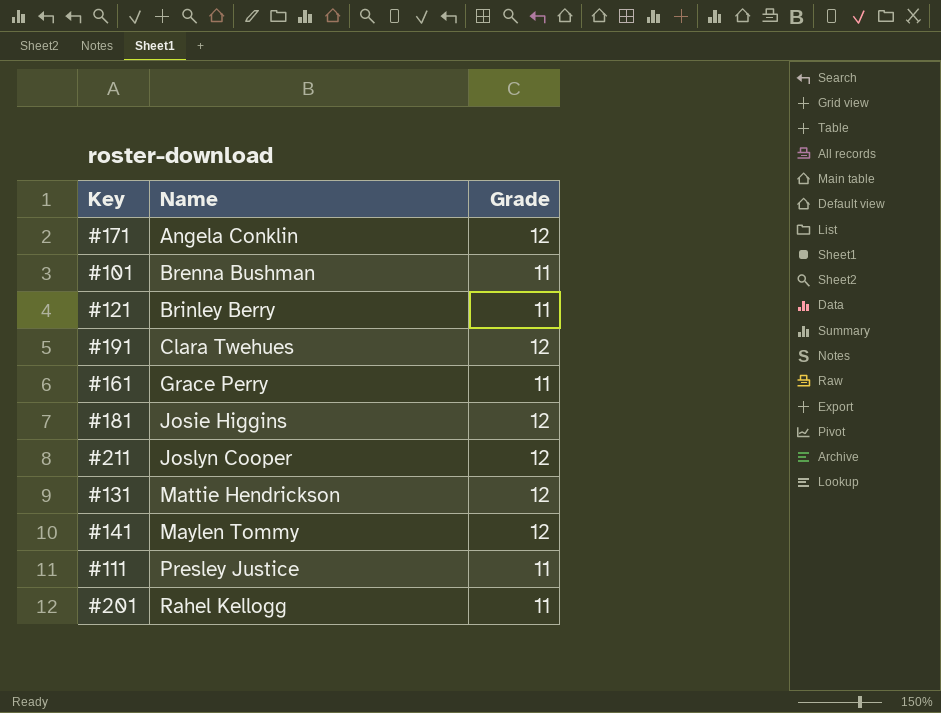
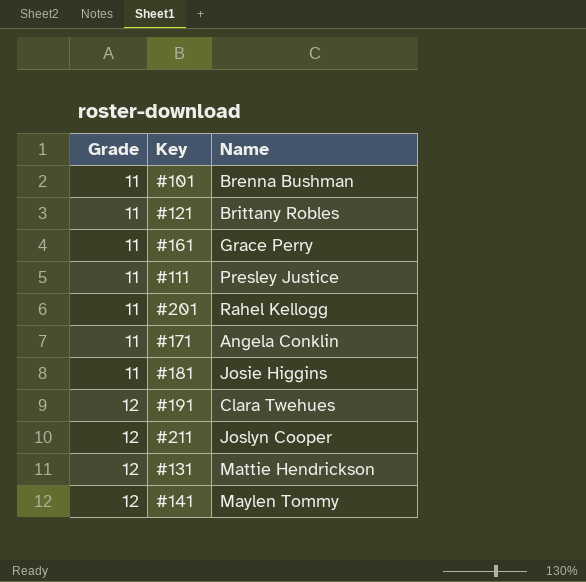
row order: Name ascending -> Grade ascending
column Grade | position: 3 -> 1
#121 | Name: Brinley Berry -> Brittany Robles
#171 | Grade: 12 -> 11
#181 | Grade: 12 -> 11

